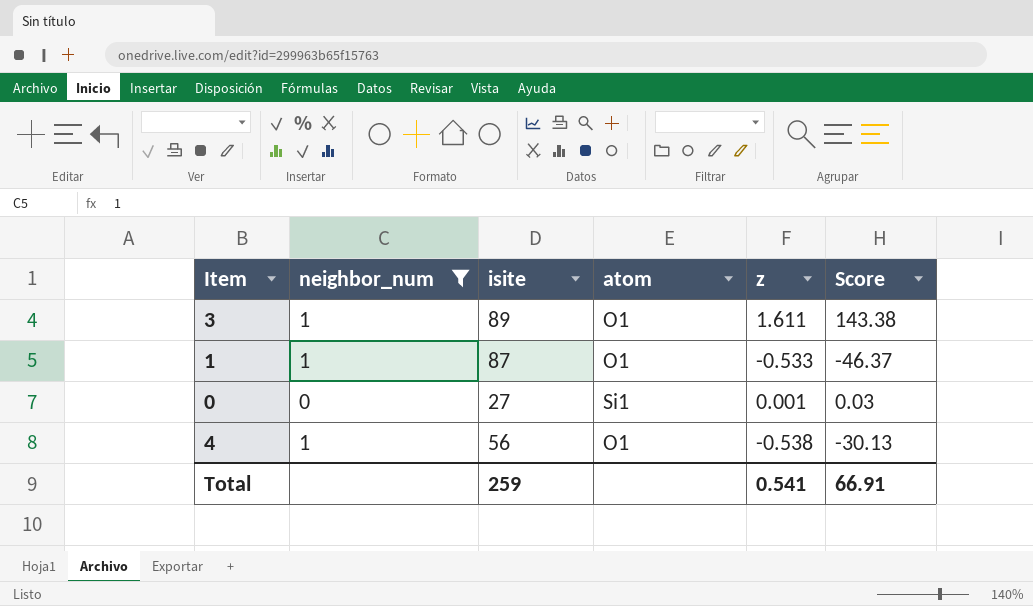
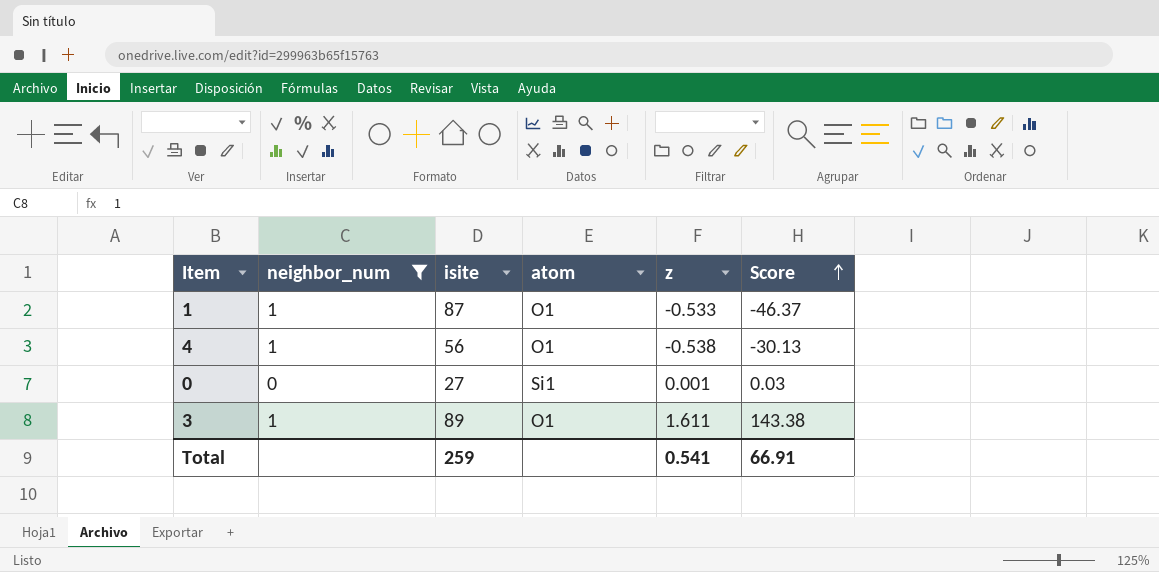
row order: none -> Score ascending

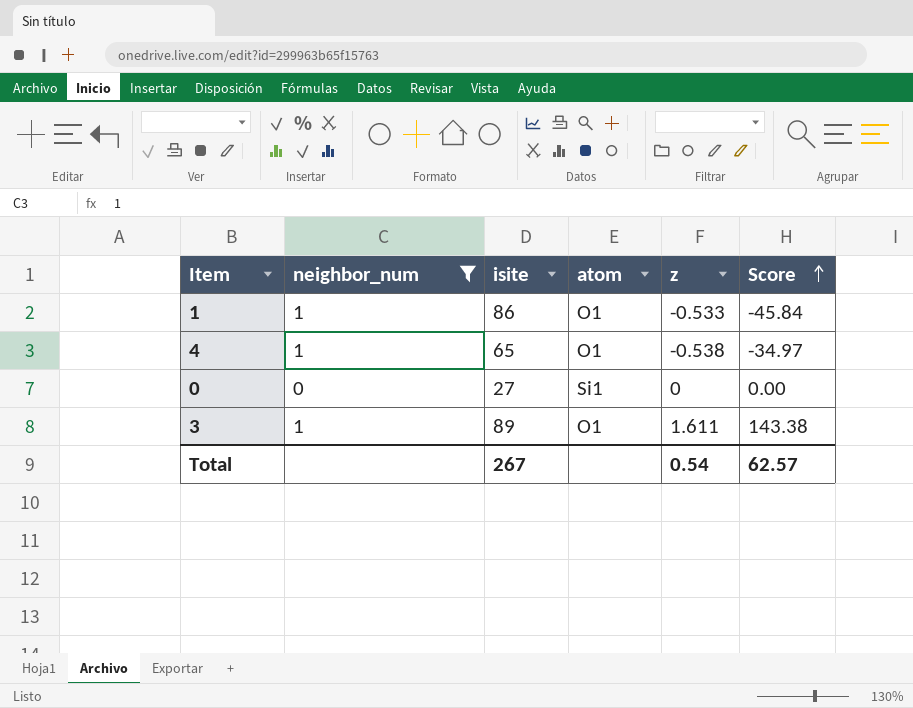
1 | isite: 87 -> 86
1 | Score: -46.37 -> -45.84
4 | isite: 56 -> 65
4 | Score: -30.13 -> -34.97
0 | z: 0.001 -> 0
0 | Score: 0.03 -> 0.00
Total | isite: 259 -> 267
Total | z: 0.541 -> 0.54
Total | Score: 66.91 -> 62.57

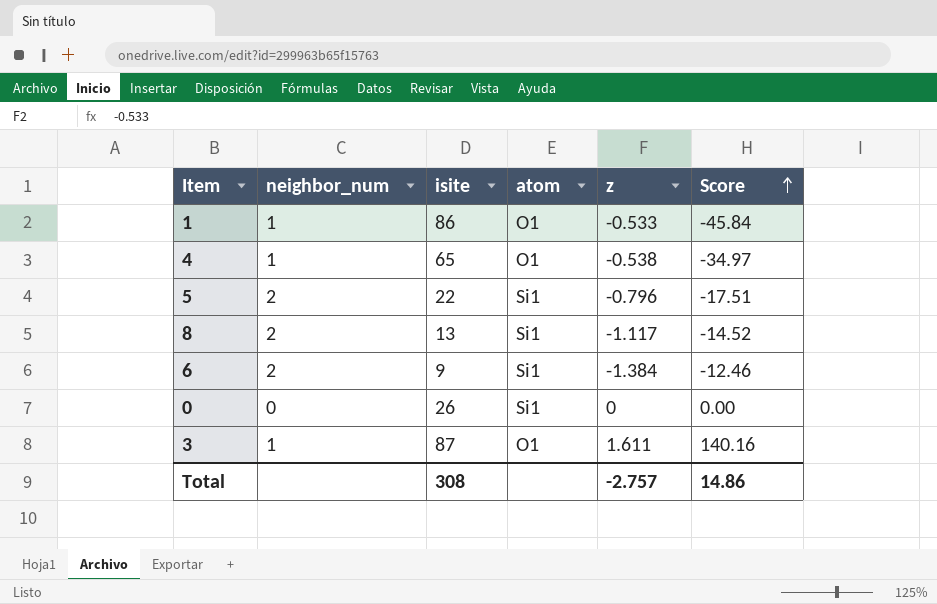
filter: neighbor_num != 2 -> none
0 | isite: 27 -> 26
3 | isite: 89 -> 87
3 | Score: 143.38 -> 140.16
Total | isite: 267 -> 308
Total | z: 0.54 -> -2.757
Total | Score: 62.57 -> 14.86

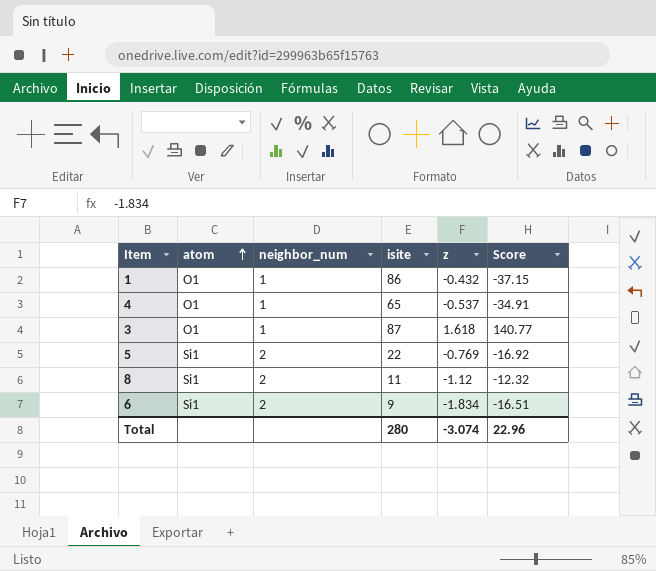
row order: Score ascending -> atom ascending
column atom | position: 4 -> 2
row 0: 0 | 26 | Si1 | 0 | 0.00 -> none
1 | z: -0.533 -> -0.432
1 | Score: -45.84 -> -37.15
4 | z: -0.538 -> -0.537
4 | Score: -34.97 -> -34.91
3 | z: 1.611 -> 1.618
3 | Score: 140.16 -> 140.77
5 | z: -0.796 -> -0.769
5 | Score: -17.51 -> -16.92
8 | isite: 13 -> 11
8 | z: -1.117 -> -1.12
8 | Score: -14.52 -> -12.32
6 | z: -1.384 -> -1.834
6 | Score: -12.46 -> -16.51
Total | isite: 308 -> 280
Total | z: -2.757 -> -3.074
Total | Score: 14.86 -> 22.96

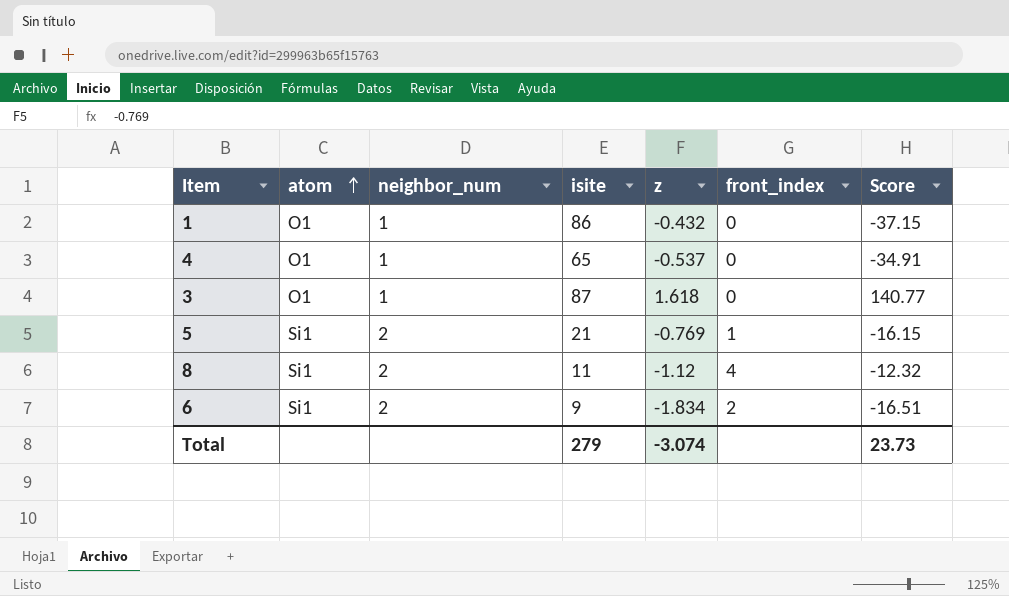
column front_index | position: none -> 6
5 | isite: 22 -> 21
5 | Score: -16.92 -> -16.15
Total | isite: 280 -> 279
Total | Score: 22.96 -> 23.73

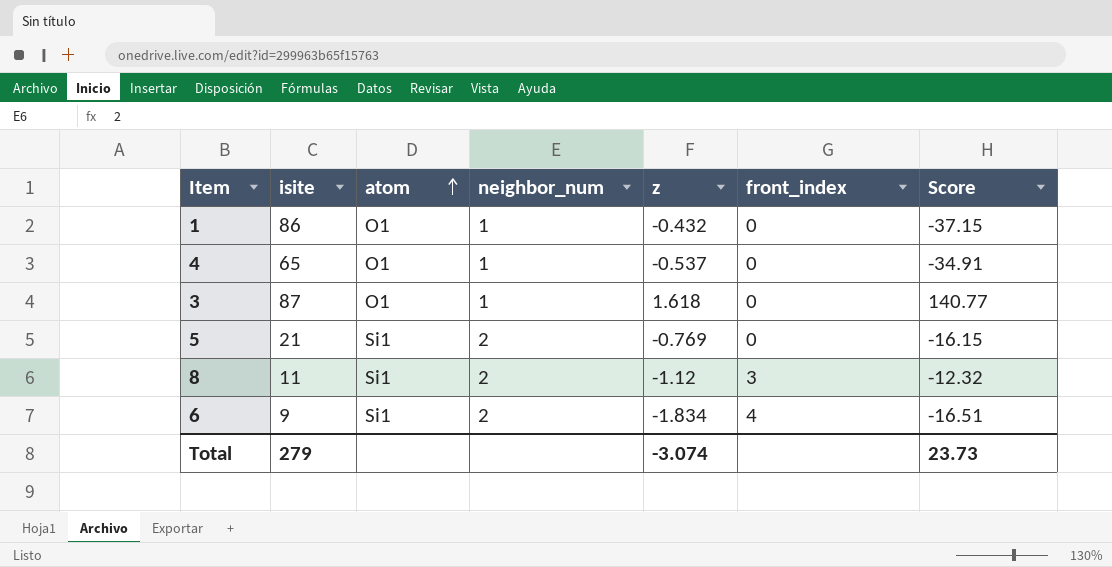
column isite | position: 4 -> 2
5 | front_index: 1 -> 0
8 | front_index: 4 -> 3
6 | front_index: 2 -> 4

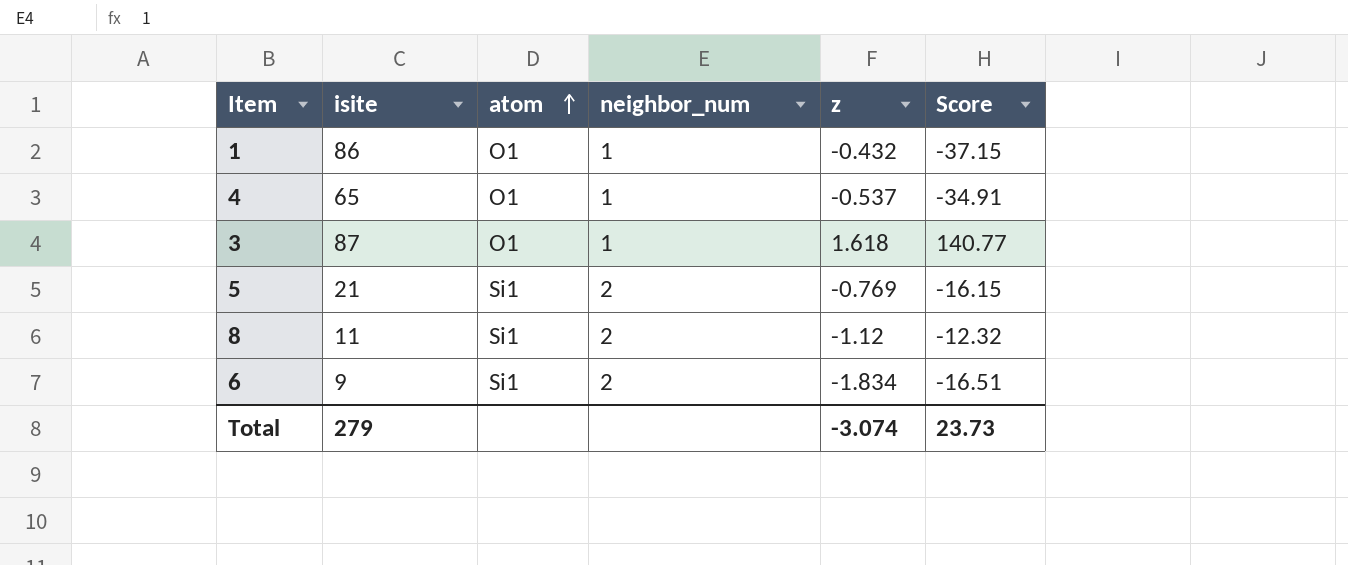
column front_index | position: 6 -> none

